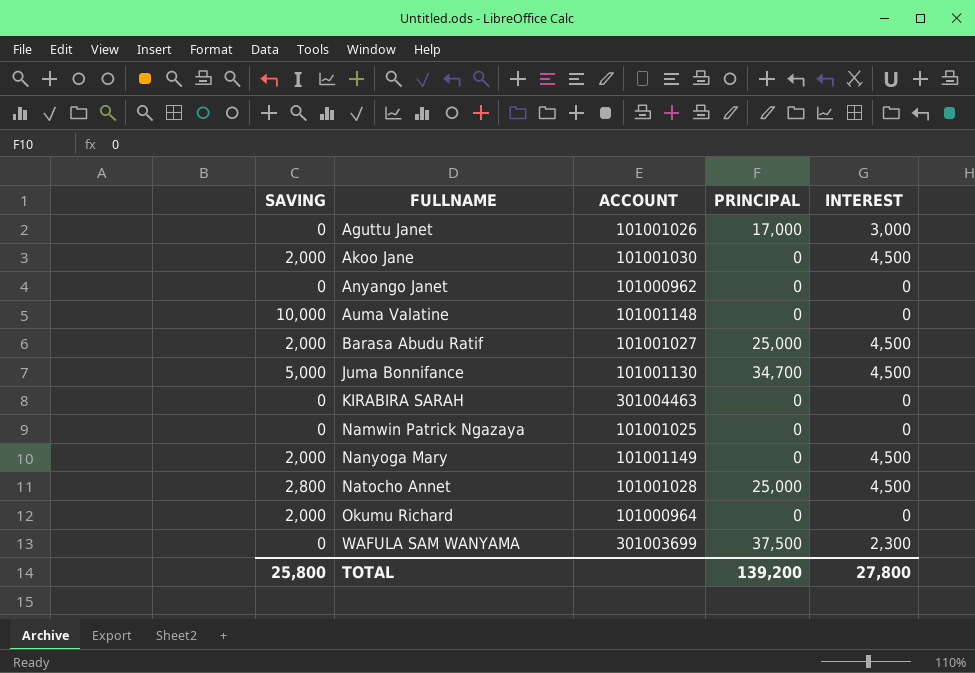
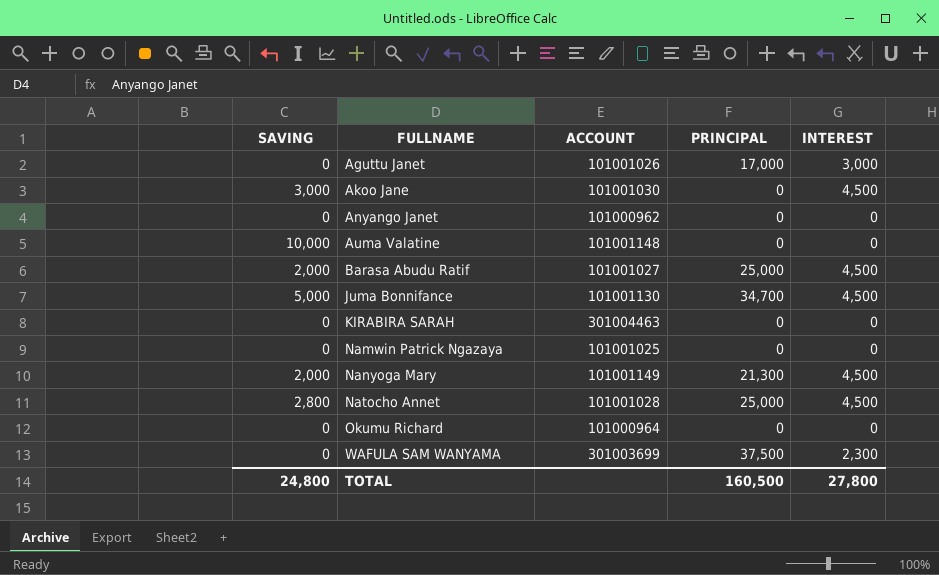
Akoo Jane | SAVING: 2,000 -> 3,000
Nanyoga Mary | PRINCIPAL: 0 -> 21,300
Okumu Richard | SAVING: 2,000 -> 0
TOTAL | SAVING: 25,800 -> 24,800
TOTAL | PRINCIPAL: 139,200 -> 160,500

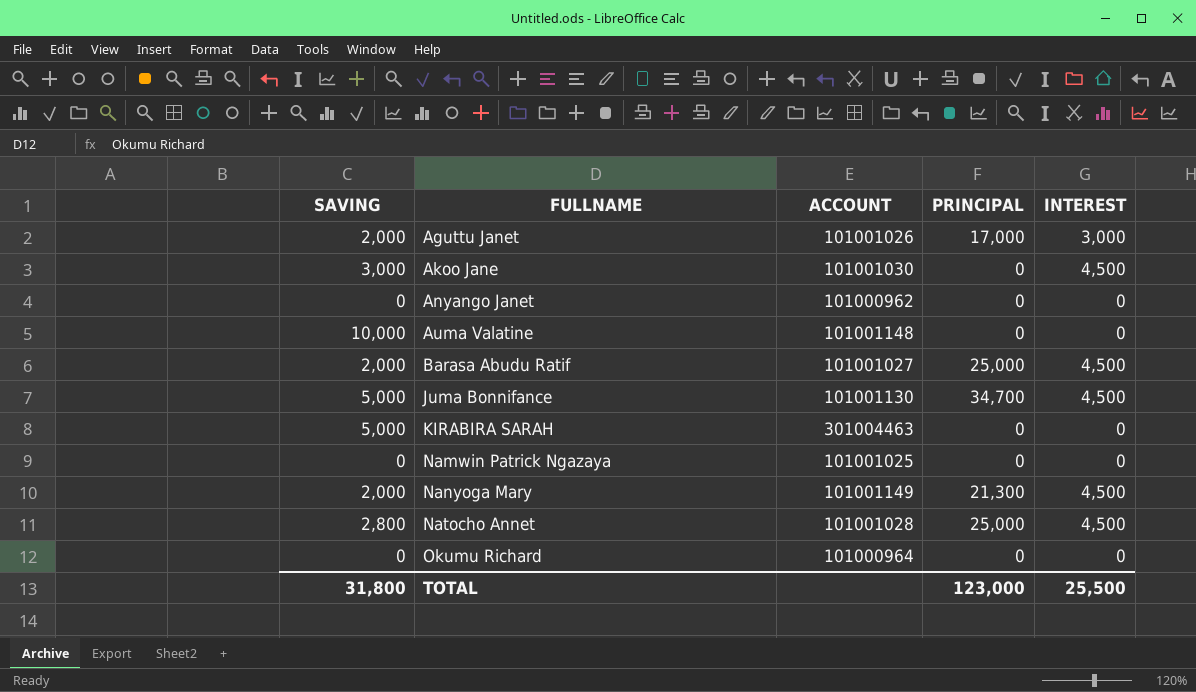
row WAFULA SAM WANYAMA: 0 | 301003699 | 37,500 | 2,300 -> none
Aguttu Janet | SAVING: 0 -> 2,000
KIRABIRA SARAH | SAVING: 0 -> 5,000
TOTAL | SAVING: 24,800 -> 31,800
TOTAL | PRINCIPAL: 160,500 -> 123,000
TOTAL | INTEREST: 27,800 -> 25,500

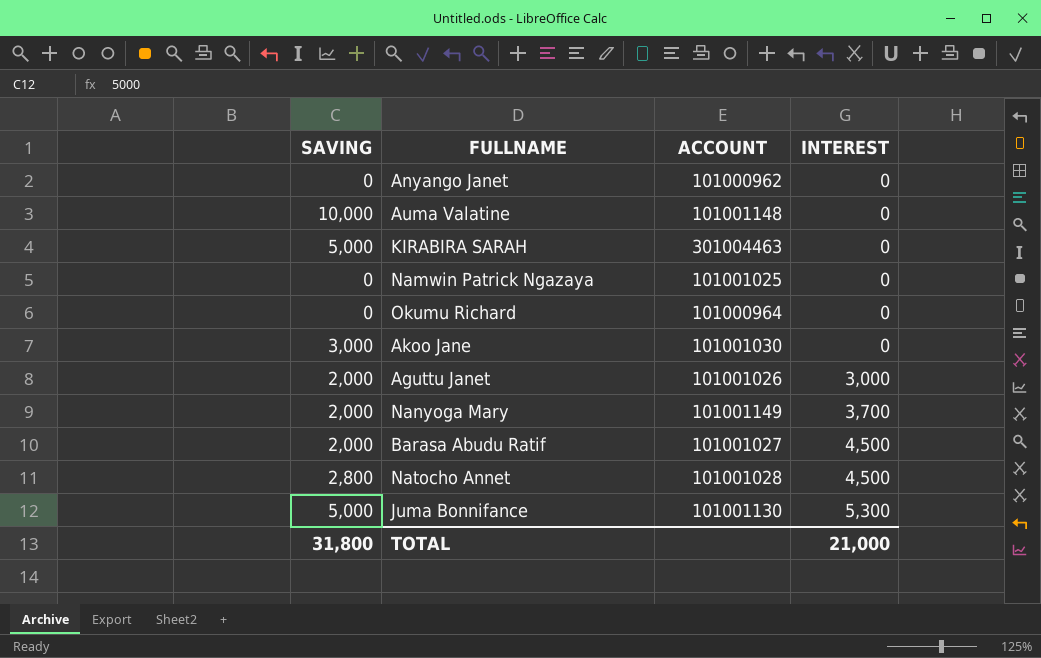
row order: FULLNAME ascending -> INTEREST ascending
column PRINCIPAL | position: 4 -> none
Akoo Jane | INTEREST: 4,500 -> 0
Nanyoga Mary | INTEREST: 4,500 -> 3,700
Juma Bonnifance | INTEREST: 4,500 -> 5,300
TOTAL | INTEREST: 25,500 -> 21,000

